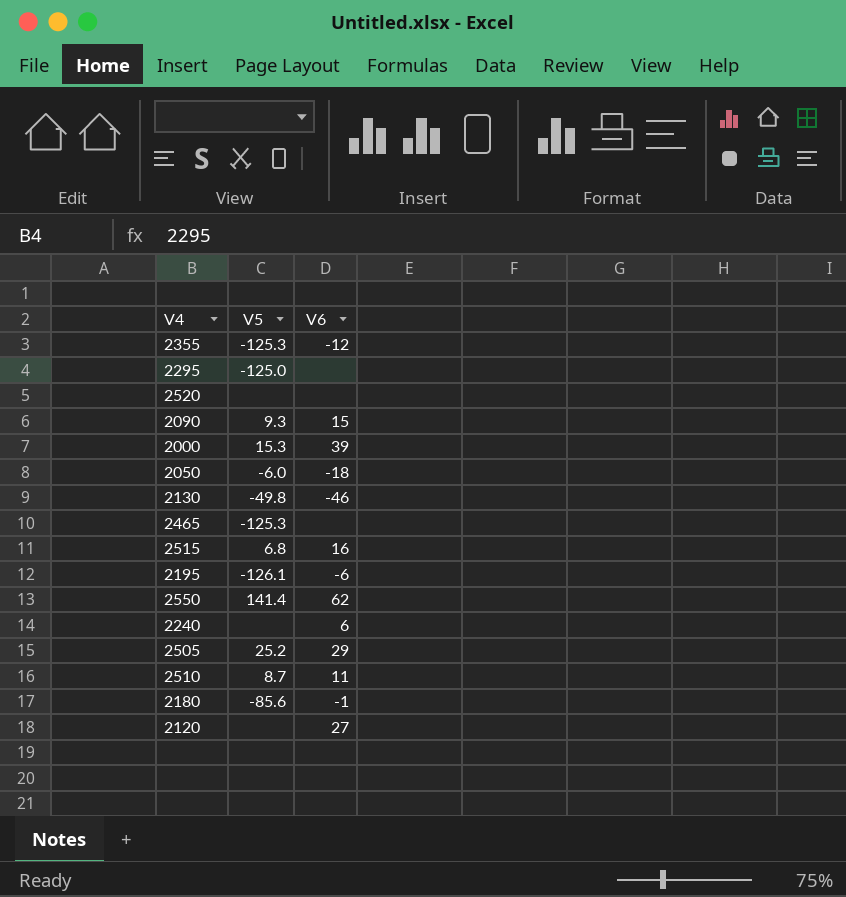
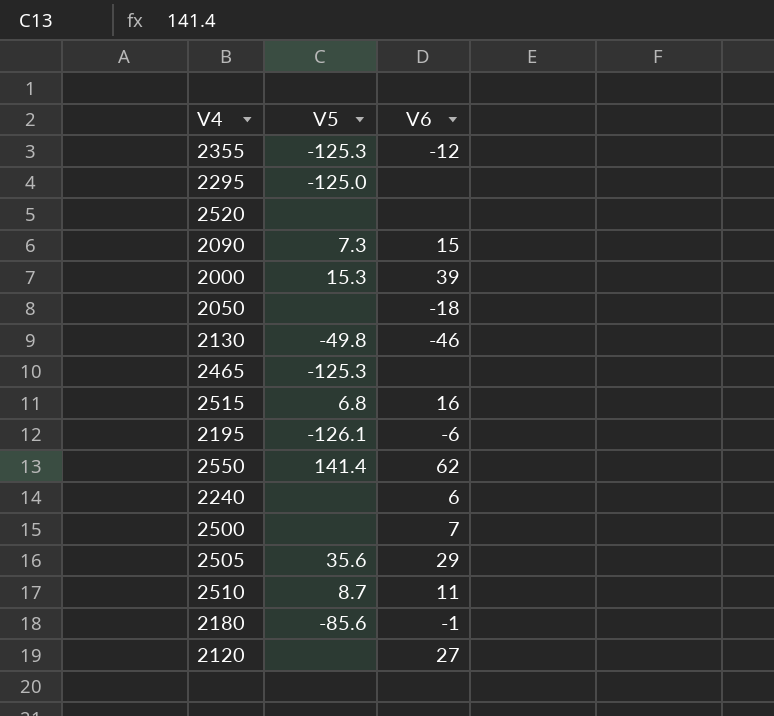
2090 | V5: 9.3 -> 7.3
2050 | V5: -6.0 -> none
row 2500: none -> none | 7
2505 | V5: 25.2 -> 35.6

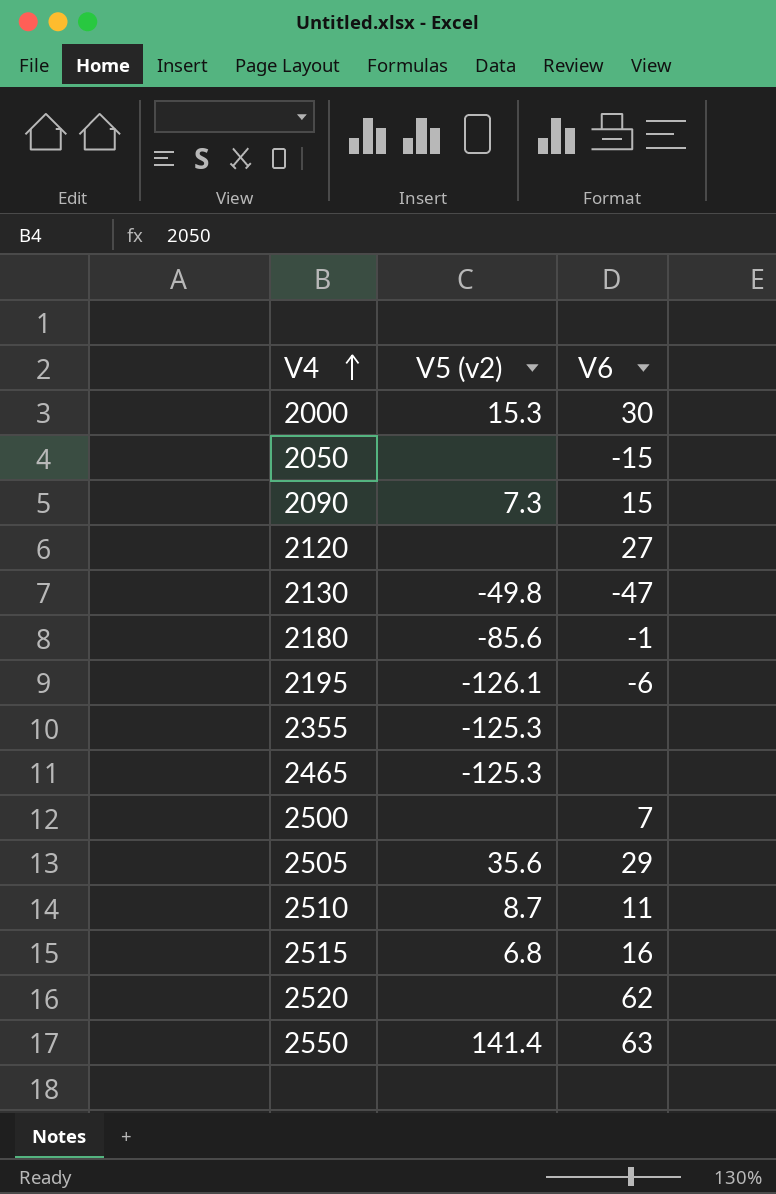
row order: none -> V4 ascending
column name: V5 -> V5 (v2)
row 2295: -125.0 | none -> none
row 2240: none | 6 -> none
2000 | V6: 39 -> 30
2050 | V6: -18 -> -15
2130 | V6: -46 -> -47
2355 | V6: -12 -> none
2520 | V6: none -> 62
2550 | V6: 62 -> 63

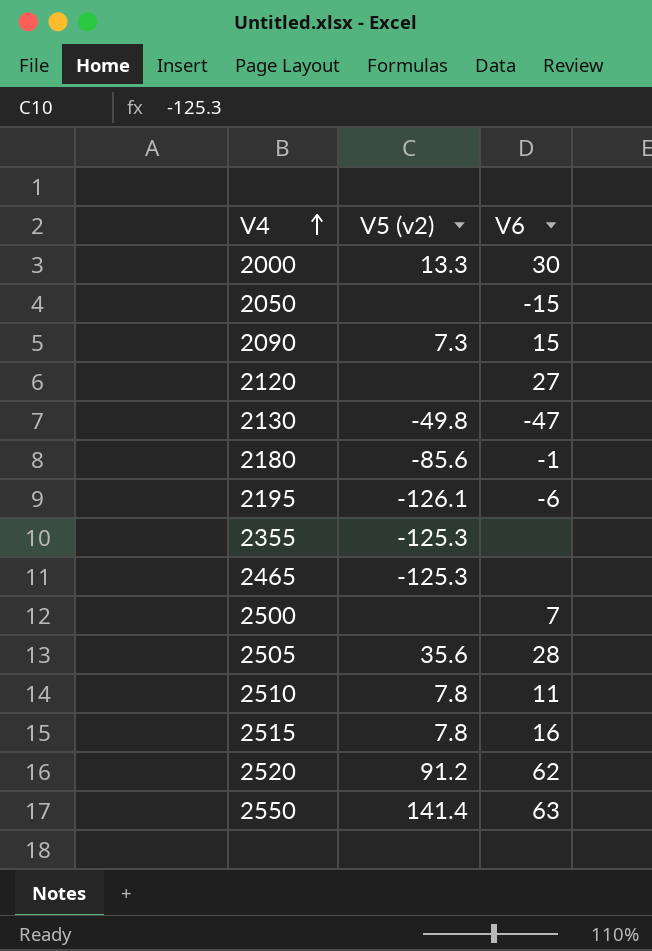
2000 | V5 (v2): 15.3 -> 13.3
2505 | V6: 29 -> 28
2510 | V5 (v2): 8.7 -> 7.8
2515 | V5 (v2): 6.8 -> 7.8
2520 | V5 (v2): none -> 91.2

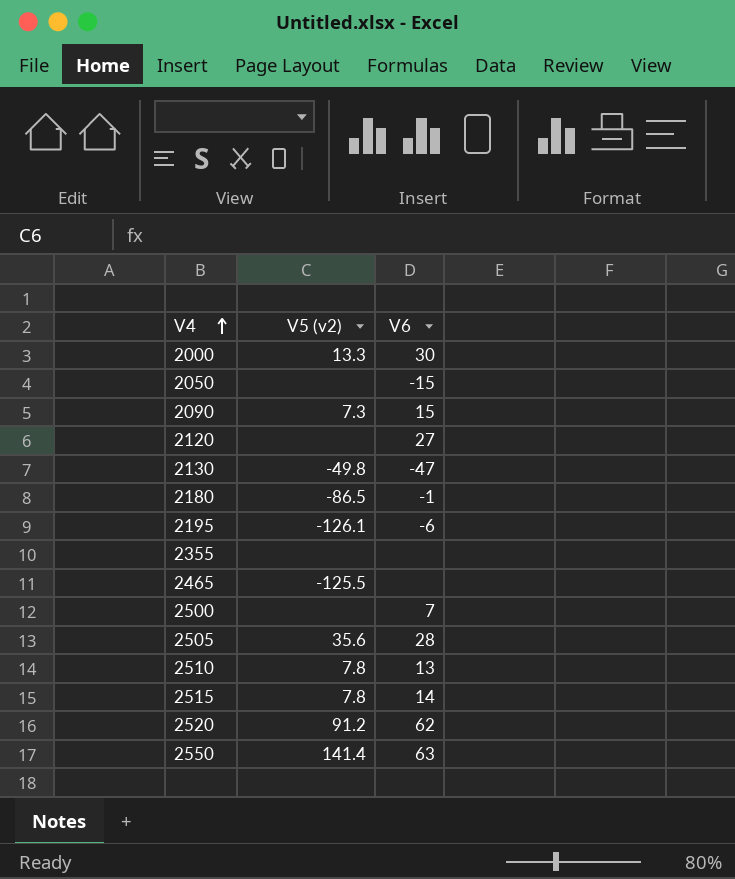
2180 | V5 (v2): -85.6 -> -86.5
2355 | V5 (v2): -125.3 -> none
2465 | V5 (v2): -125.3 -> -125.5
2510 | V6: 11 -> 13
2515 | V6: 16 -> 14

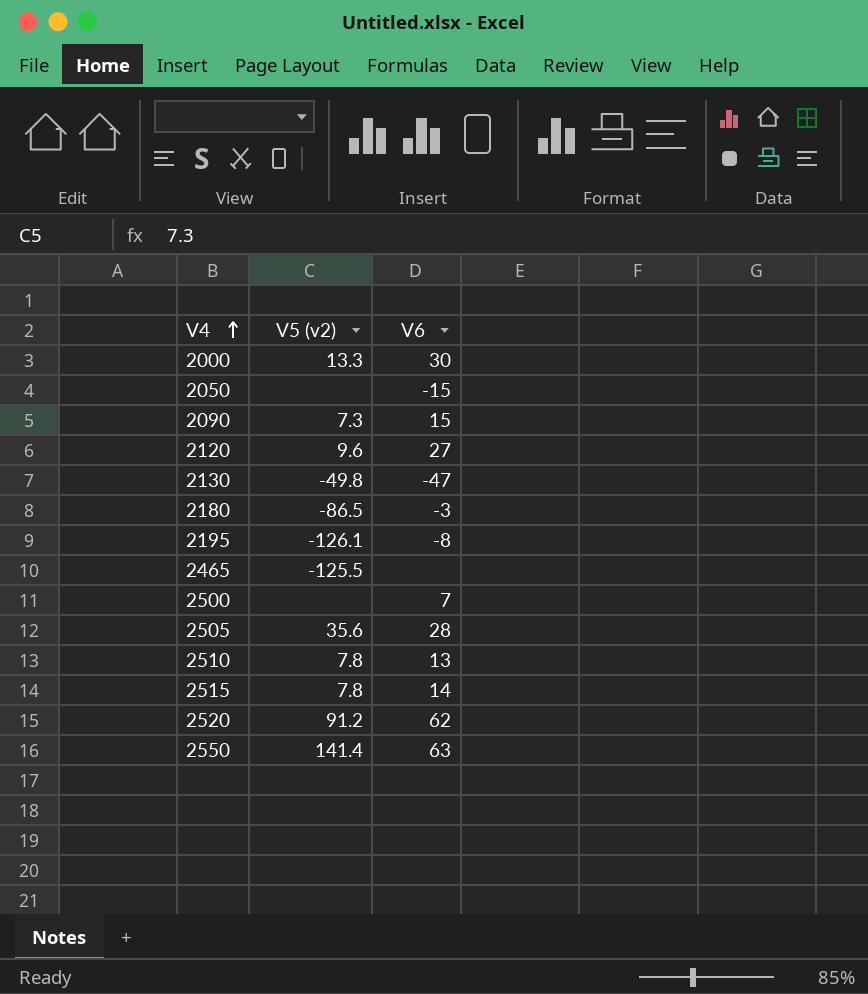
row 2355: none | none -> none
2120 | V5 (v2): none -> 9.6
2180 | V6: -1 -> -3
2195 | V6: -6 -> -8

